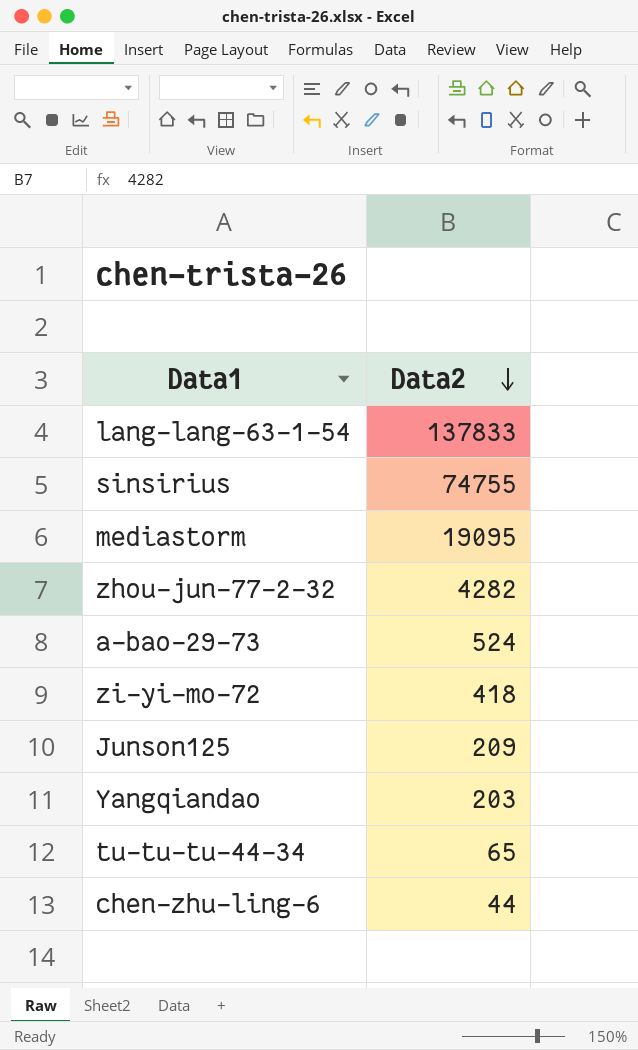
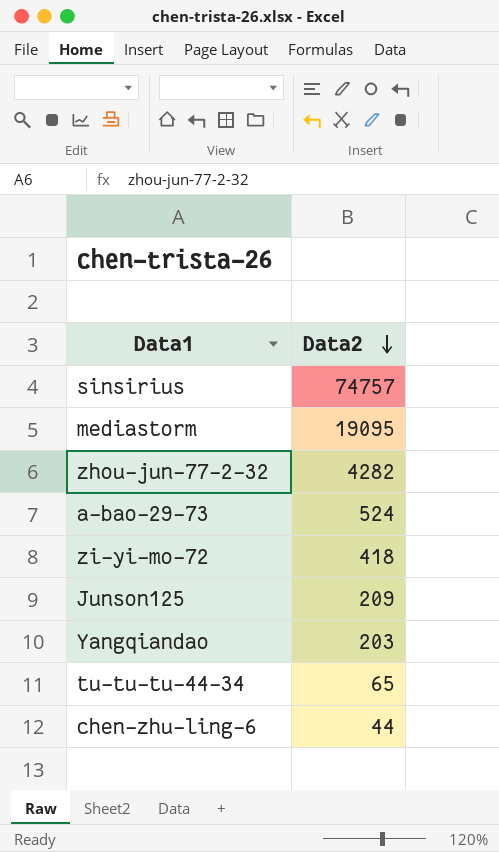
row lang-lang-63-1-54: 137833 -> none
sinsirius | Data2: 74755 -> 74757

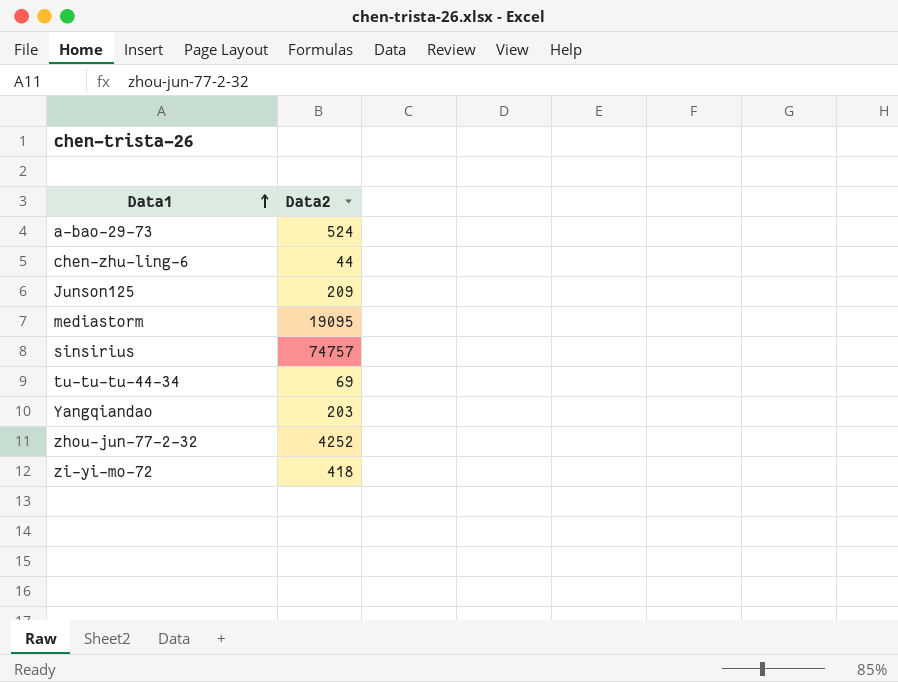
row order: Data2 descending -> Data1 ascending
tu-tu-tu-44-34 | Data2: 65 -> 69
zhou-jun-77-2-32 | Data2: 4282 -> 4252

